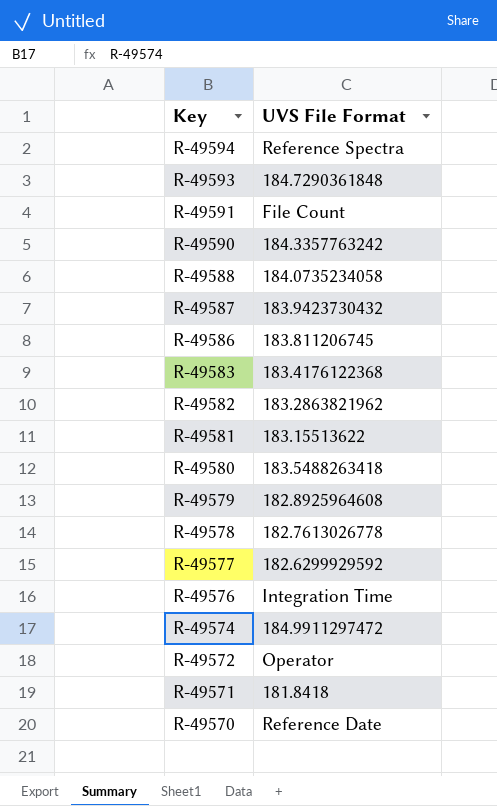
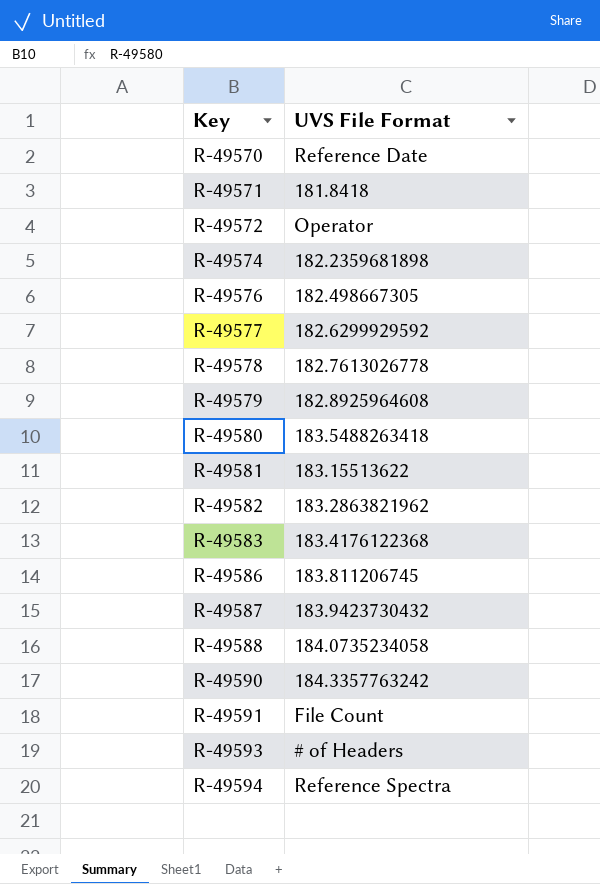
row order: Key descending -> Key ascending
R-49574 | UVS File Format: 184.9911297472 -> 182.2359681898
R-49576 | UVS File Format: Integration Time -> 182.498667305
R-49593 | UVS File Format: 184.7290361848 -> # of Headers

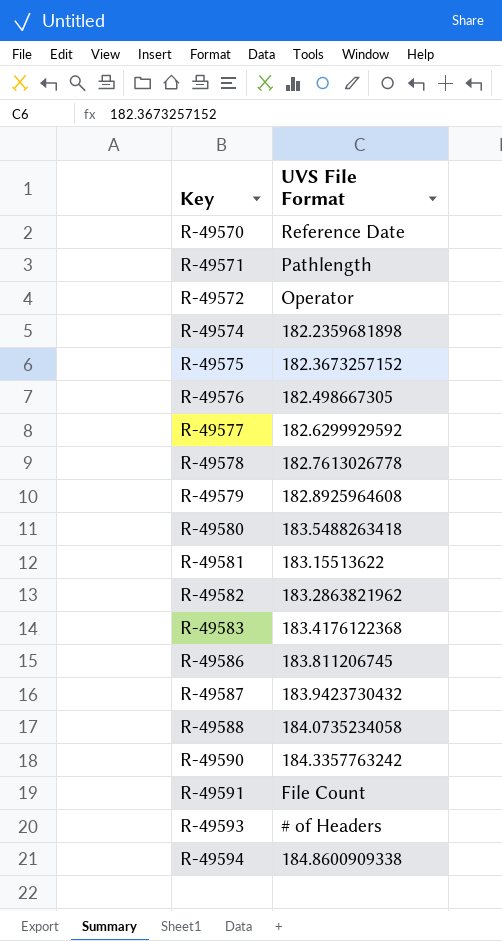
R-49571 | UVS File Format: 181.8418 -> Pathlength
row R-49575: none -> 182.3673257152
R-49594 | UVS File Format: Reference Spectra -> 184.8600909338

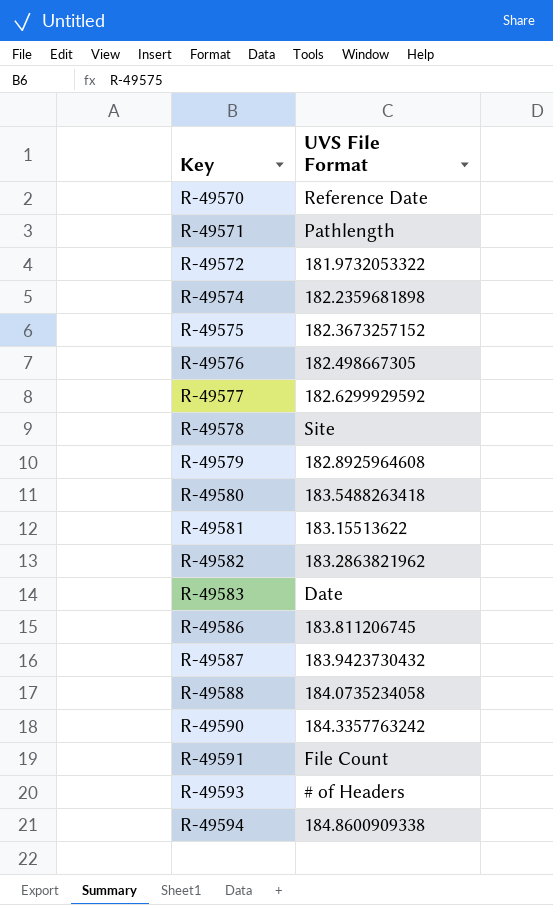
R-49572 | UVS File Format: Operator -> 181.9732053322
R-49578 | UVS File Format: 182.7613026778 -> Site
R-49583 | UVS File Format: 183.4176122368 -> Date

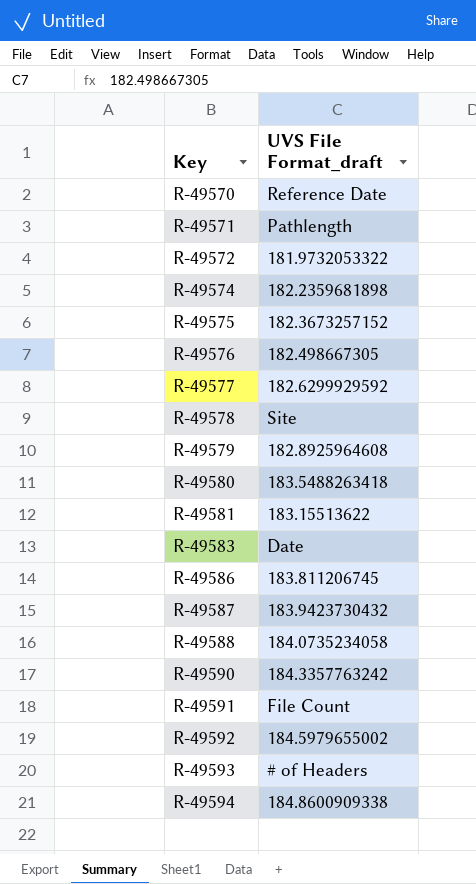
column name: UVS File Format -> UVS File Format_draft
row R-49582: 183.2863821962 -> none
row R-49592: none -> 184.5979655002

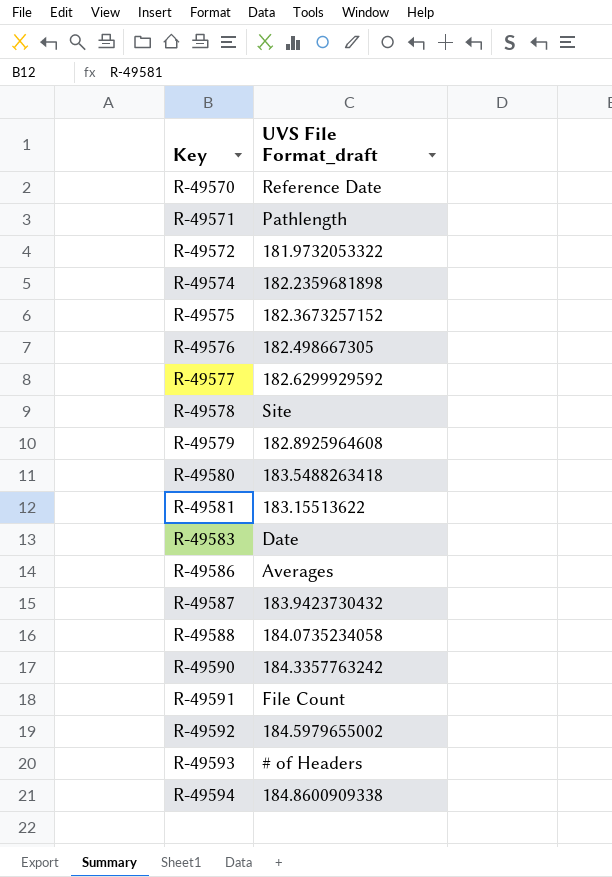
R-49586 | UVS File Format_draft: 183.811206745 -> Averages

